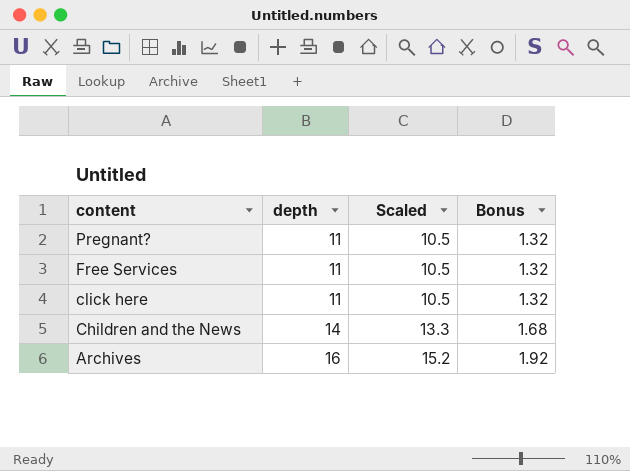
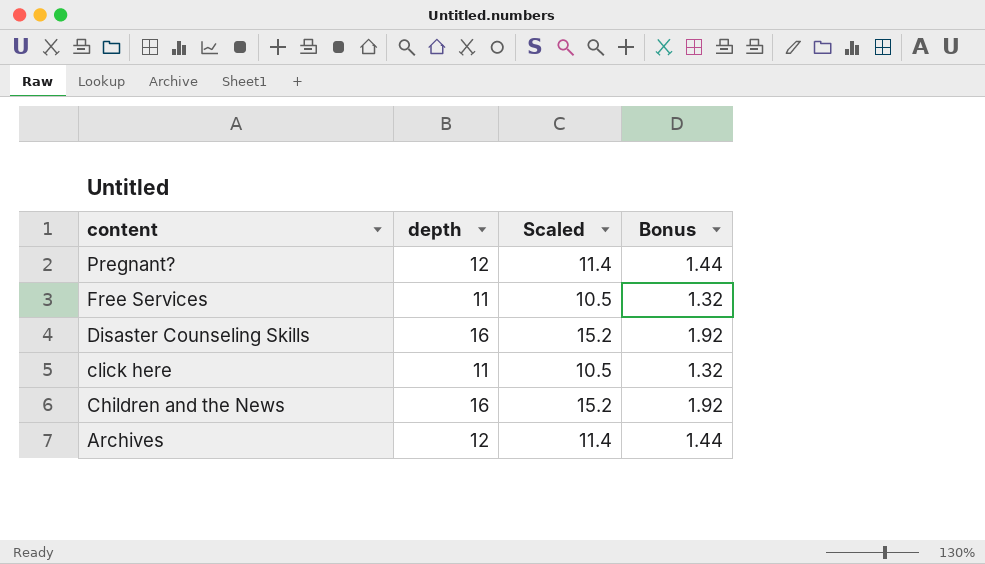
Pregnant? | depth: 11 -> 12
Pregnant? | Scaled: 10.5 -> 11.4
Pregnant? | Bonus: 1.32 -> 1.44
row Disaster Counseling Skills: none -> 16 | 15.2 | 1.92
Children and the News | depth: 14 -> 16
Children and the News | Scaled: 13.3 -> 15.2
Children and the News | Bonus: 1.68 -> 1.92
Archives | depth: 16 -> 12
Archives | Scaled: 15.2 -> 11.4
Archives | Bonus: 1.92 -> 1.44

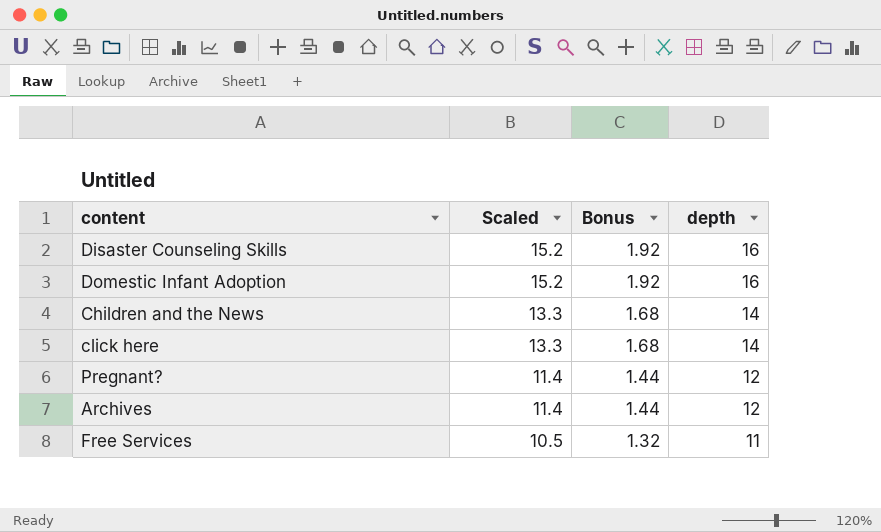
row order: content descending -> Scaled descending
column depth | position: 2 -> 4
row Domestic Infant Adoption: none -> 15.2 | 1.92 | 16
Children and the News | Scaled: 15.2 -> 13.3
Children and the News | Bonus: 1.92 -> 1.68
Children and the News | depth: 16 -> 14
click here | Scaled: 10.5 -> 13.3
click here | Bonus: 1.32 -> 1.68
click here | depth: 11 -> 14

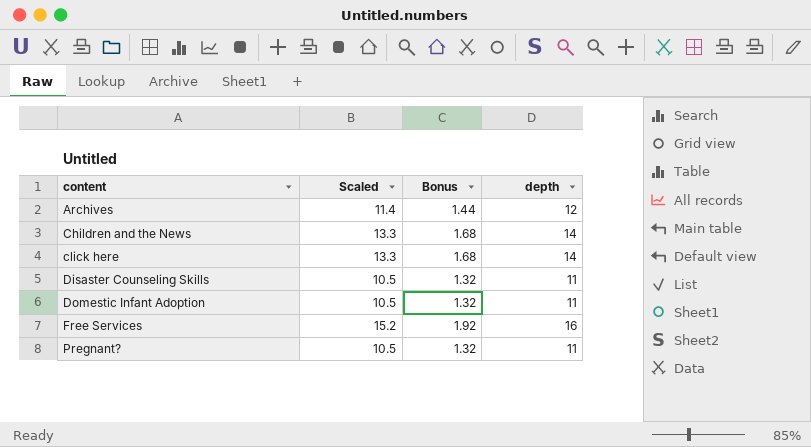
row order: Scaled descending -> content ascending
Disaster Counseling Skills | Scaled: 15.2 -> 10.5
Disaster Counseling Skills | Bonus: 1.92 -> 1.32
Disaster Counseling Skills | depth: 16 -> 11
Domestic Infant Adoption | Scaled: 15.2 -> 10.5
Domestic Infant Adoption | Bonus: 1.92 -> 1.32
Domestic Infant Adoption | depth: 16 -> 11
Free Services | Scaled: 10.5 -> 15.2
Free Services | Bonus: 1.32 -> 1.92
Free Services | depth: 11 -> 16
Pregnant? | Scaled: 11.4 -> 10.5
Pregnant? | Bonus: 1.44 -> 1.32
Pregnant? | depth: 12 -> 11

